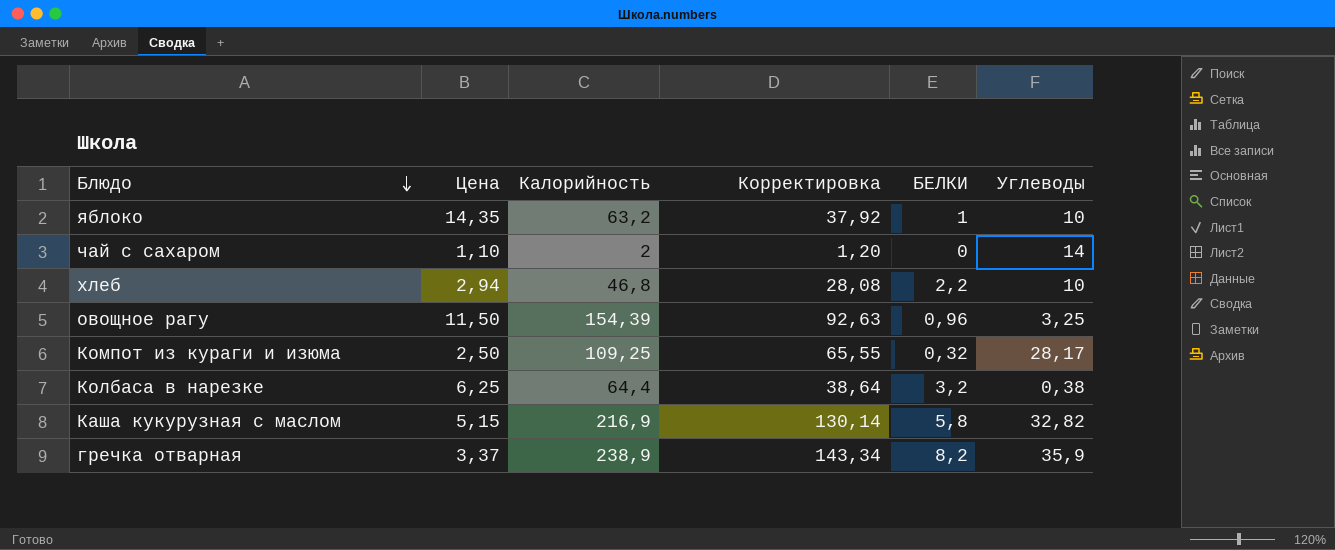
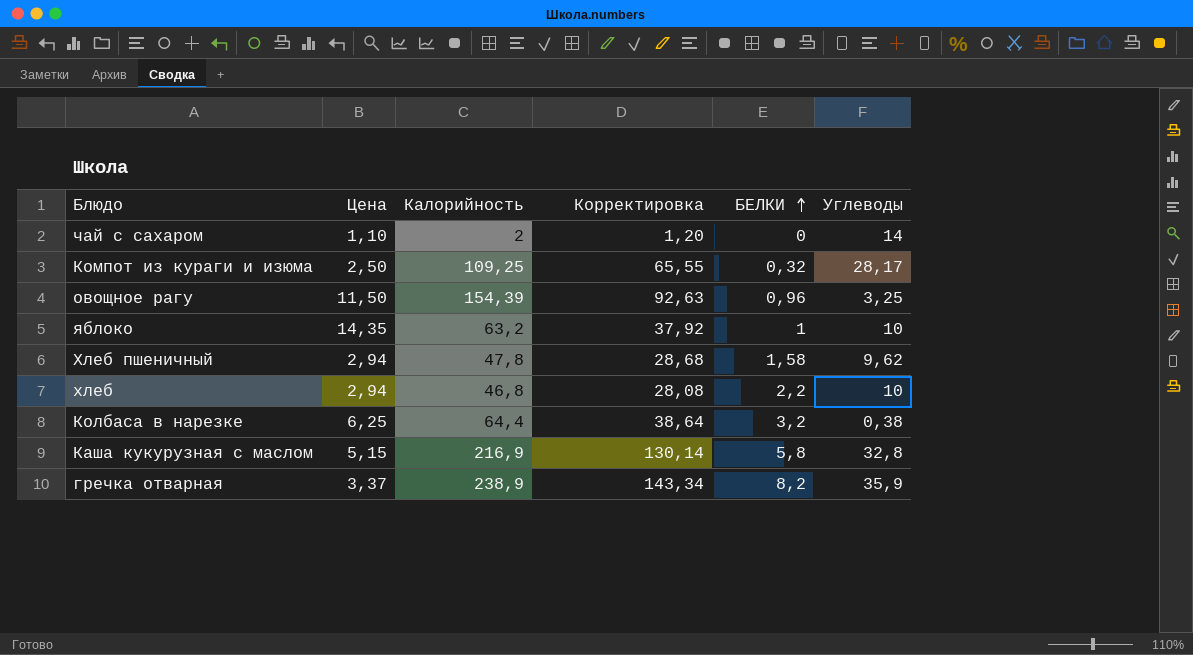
row order: Блюдо descending -> БЕЛКИ ascending
row Хлеб пшеничный: none -> 2,94 | 47,8 | 28,68 | 1,58 | 9,62
Каша кукурузная с маслом | Углеводы: 32,82 -> 32,8

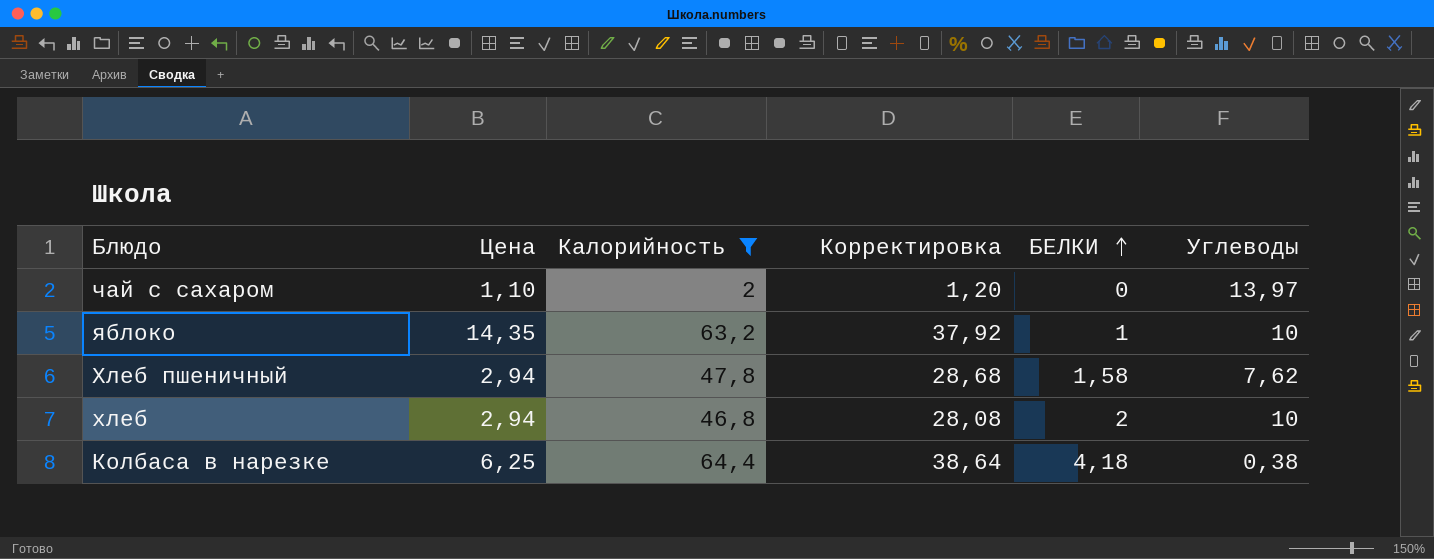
filter: none -> Калорийность <= 64,4
чай с сахаром | Углеводы: 14 -> 13,97
Хлеб пшеничный | Углеводы: 9,62 -> 7,62
хлеб | БЕЛКИ: 2,2 -> 2
Колбаса в нарезке | БЕЛКИ: 3,2 -> 4,18

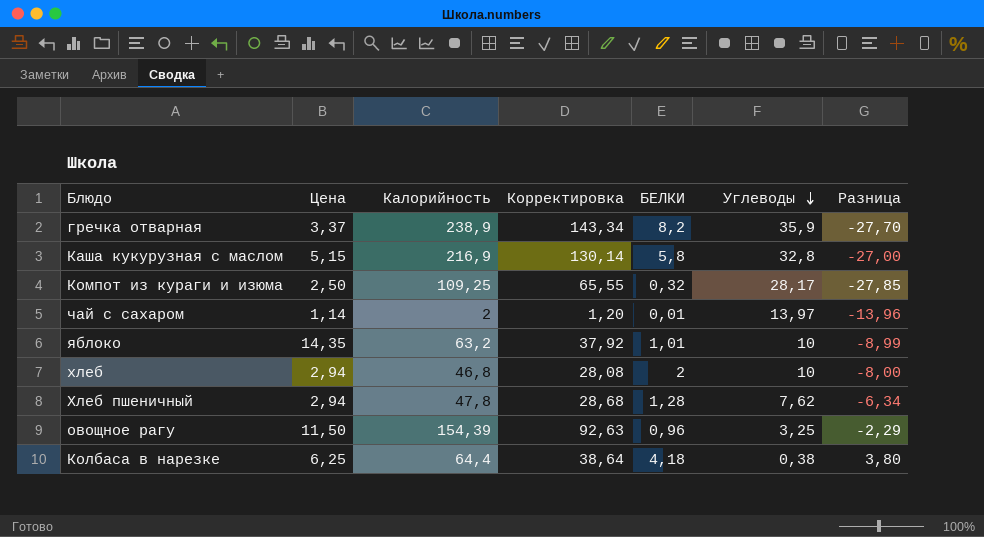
filter: Калорийность <= 64,4 -> none
row order: БЕЛКИ ascending -> Углеводы descending
column Разница | formula: none -> [БЕЛКИ] - [Углеводы]
чай с сахаром | Цена: 1,10 -> 1,14
чай с сахаром | БЕЛКИ: 0 -> 0,01
яблоко | БЕЛКИ: 1 -> 1,01
Хлеб пшеничный | БЕЛКИ: 1,58 -> 1,28

